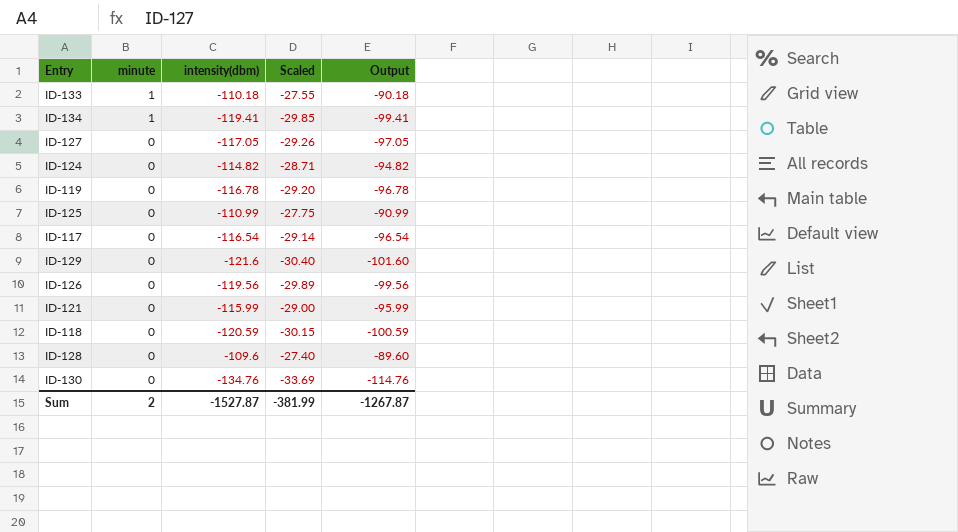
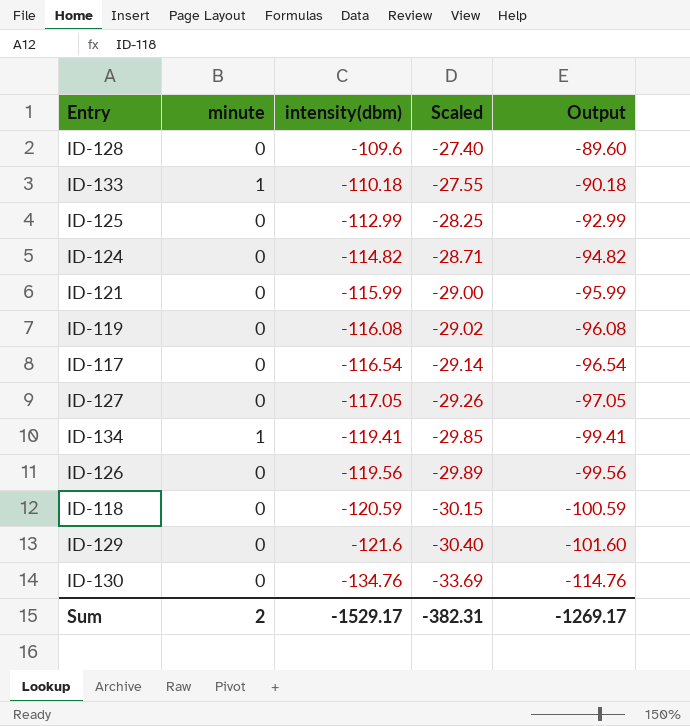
row order: minute descending -> intensity(dbm) descending
ID-125 | intensity(dbm): -110.99 -> -112.99
ID-125 | Scaled: -27.75 -> -28.25
ID-125 | Output: -90.99 -> -92.99
ID-119 | intensity(dbm): -116.78 -> -116.08
ID-119 | Scaled: -29.20 -> -29.02
ID-119 | Output: -96.78 -> -96.08
Sum | intensity(dbm): -1527.87 -> -1529.17
Sum | Scaled: -381.99 -> -382.31
Sum | Output: -1267.87 -> -1269.17

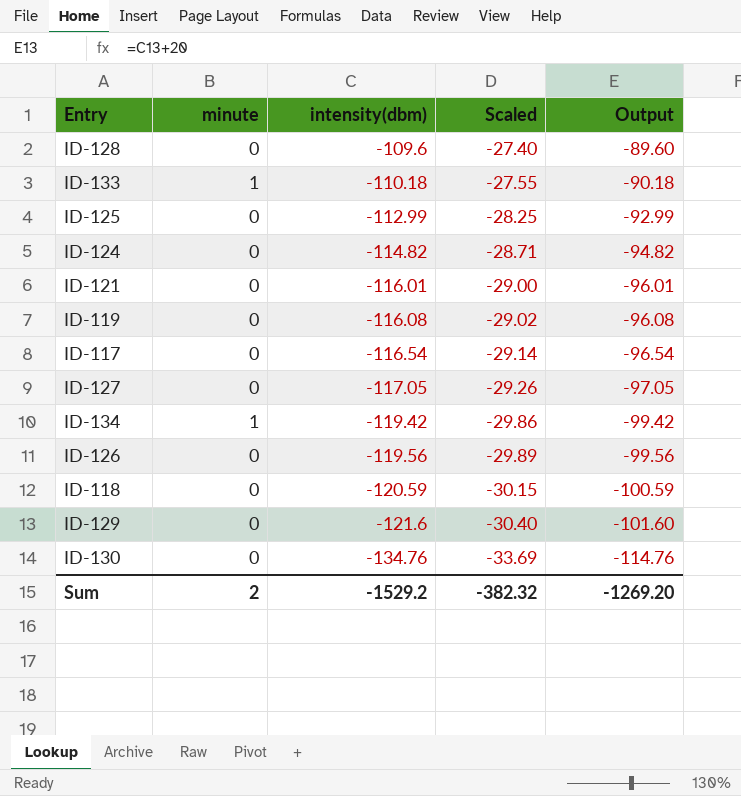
ID-121 | intensity(dbm): -115.99 -> -116.01
ID-121 | Output: -95.99 -> -96.01
ID-134 | intensity(dbm): -119.41 -> -119.42
ID-134 | Scaled: -29.85 -> -29.86
ID-134 | Output: -99.41 -> -99.42
Sum | intensity(dbm): -1529.17 -> -1529.2
Sum | Scaled: -382.31 -> -382.32
Sum | Output: -1269.17 -> -1269.20

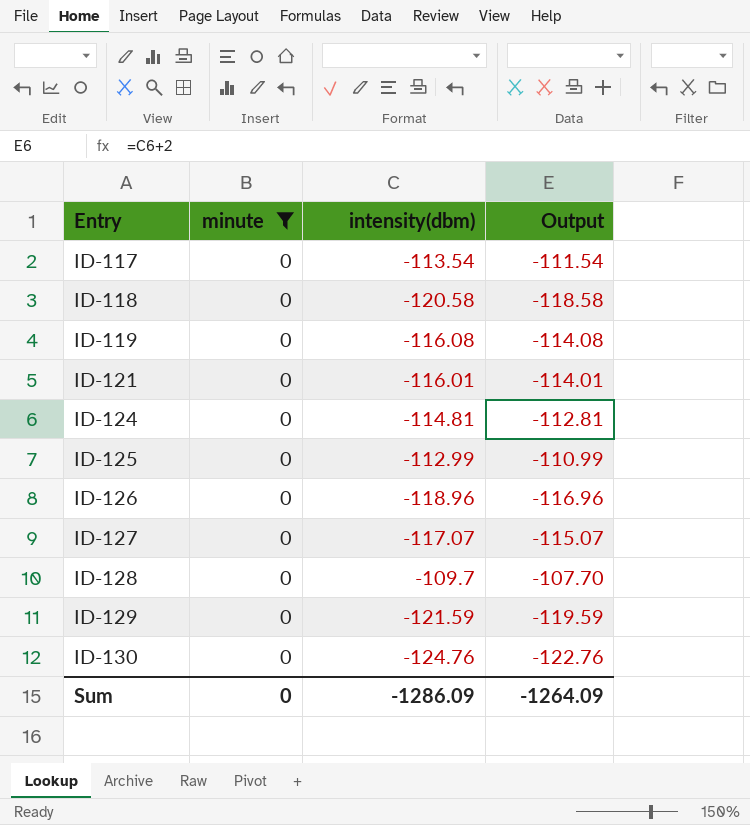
filter: none -> minute = 0
row order: intensity(dbm) descending -> Entry ascending
column Scaled | formula: [intensity(dbm)] * 0.25 -> none
column Output | formula: [intensity(dbm)] + 20 -> [intensity(dbm)] + 2
ID-117 | intensity(dbm): -116.54 -> -113.54
ID-118 | intensity(dbm): -120.59 -> -120.58
ID-124 | intensity(dbm): -114.82 -> -114.81
ID-126 | intensity(dbm): -119.56 -> -118.96
ID-127 | intensity(dbm): -117.05 -> -117.07
ID-128 | intensity(dbm): -109.6 -> -109.7
ID-129 | intensity(dbm): -121.6 -> -121.59
ID-130 | intensity(dbm): -134.76 -> -124.76
Sum | minute: 2 -> 0
Sum | intensity(dbm): -1529.2 -> -1286.09
Sum | Output: -1269.20 -> -1264.09

